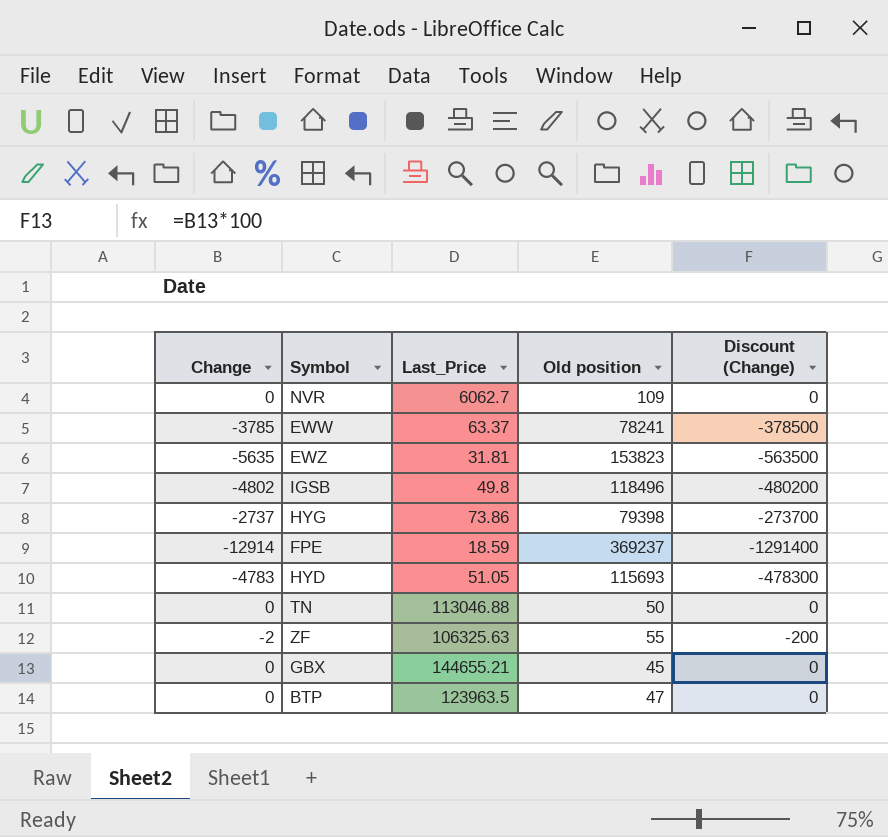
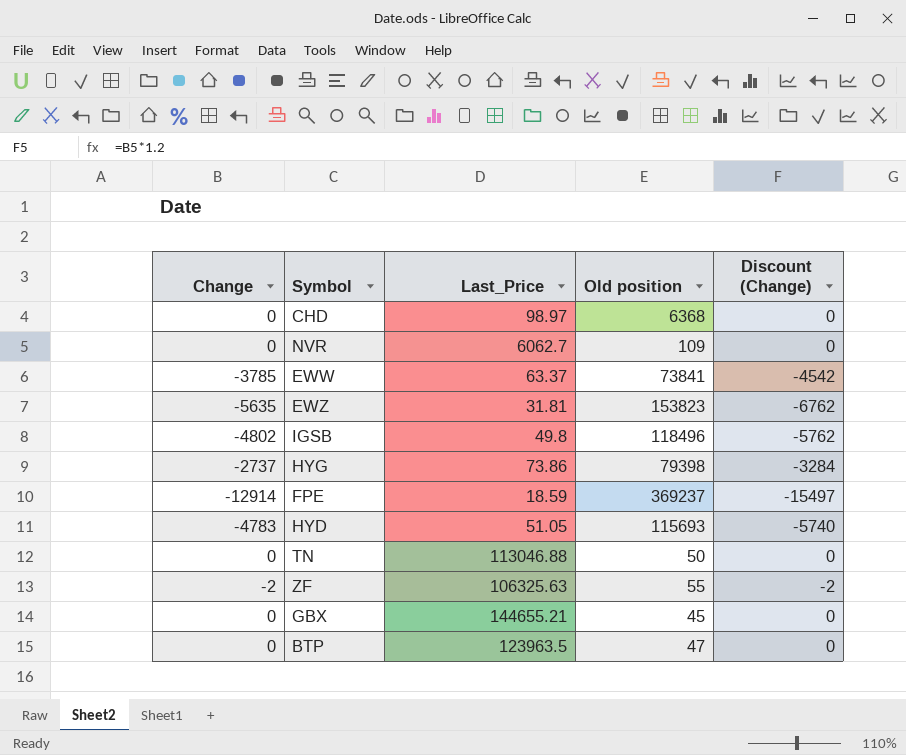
column Discount (Change) | formula: [Change] * 100 -> [Change] * 1.2
row CHD: none -> 0 | 98.97 | 6368 | 0
EWW | Old position: 78241 -> 73841

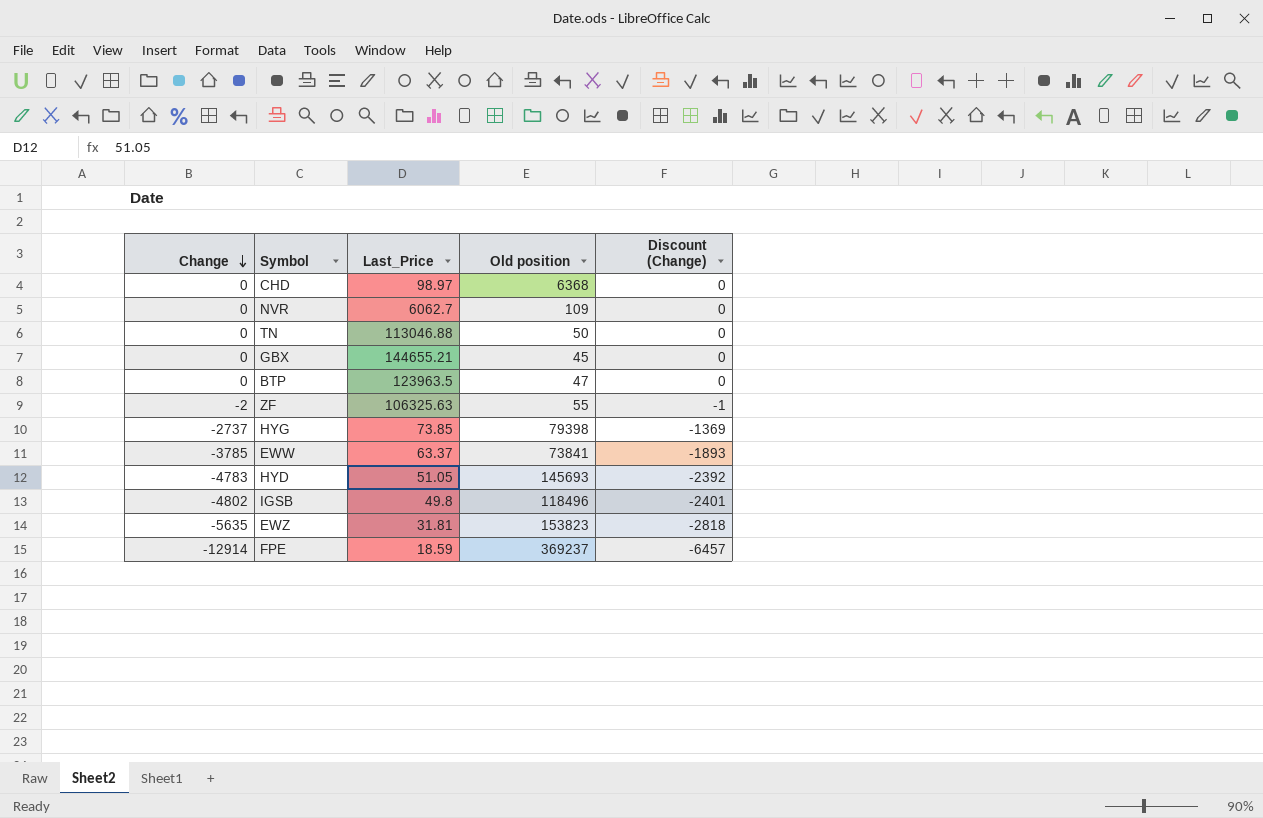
row order: none -> Change descending
column Discount (Change) | formula: [Change] * 1.2 -> [Change] * 0.5
HYG | Last_Price: 73.86 -> 73.85
HYD | Old position: 115693 -> 145693

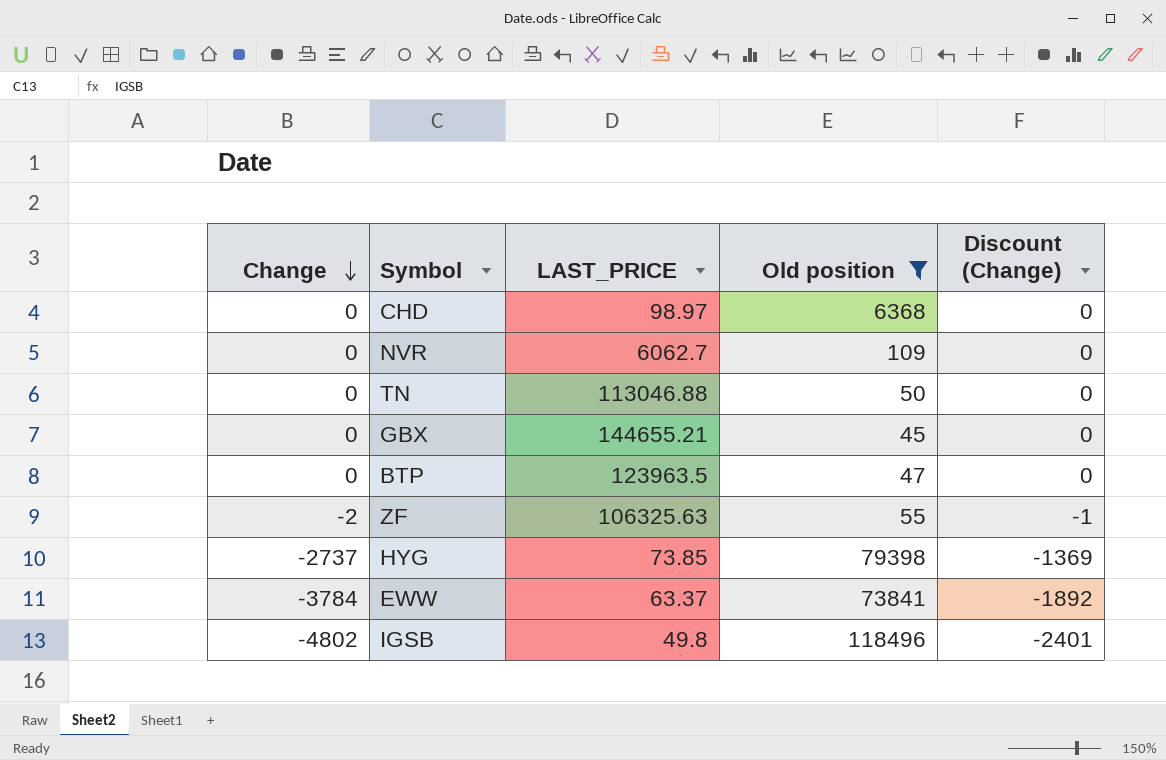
filter: none -> Old position <= 118496
column name: Last_Price -> LAST_PRICE
EWW | Change: -3785 -> -3784
EWW | Discount (Change): -1893 -> -1892

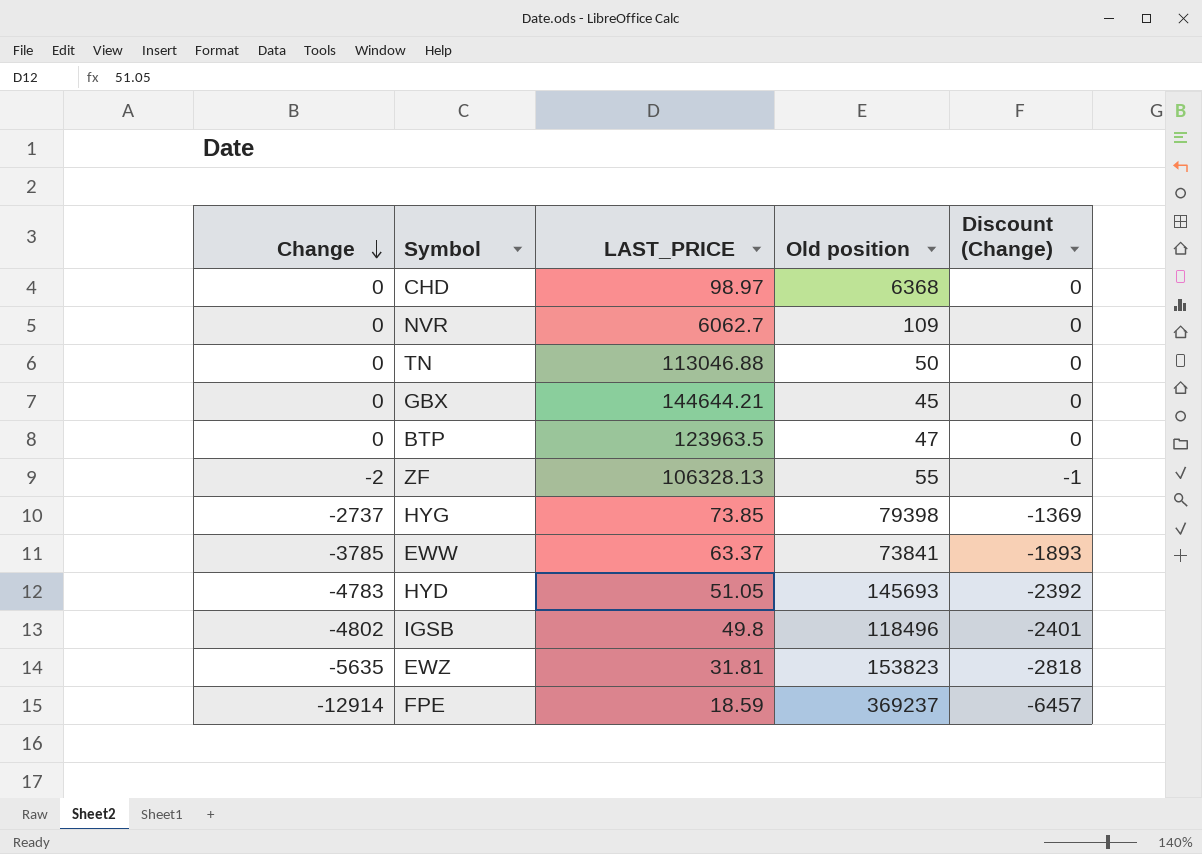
filter: Old position <= 118496 -> none
GBX | LAST_PRICE: 144655.21 -> 144644.21
ZF | LAST_PRICE: 106325.63 -> 106328.13
EWW | Change: -3784 -> -3785
EWW | Discount (Change): -1892 -> -1893

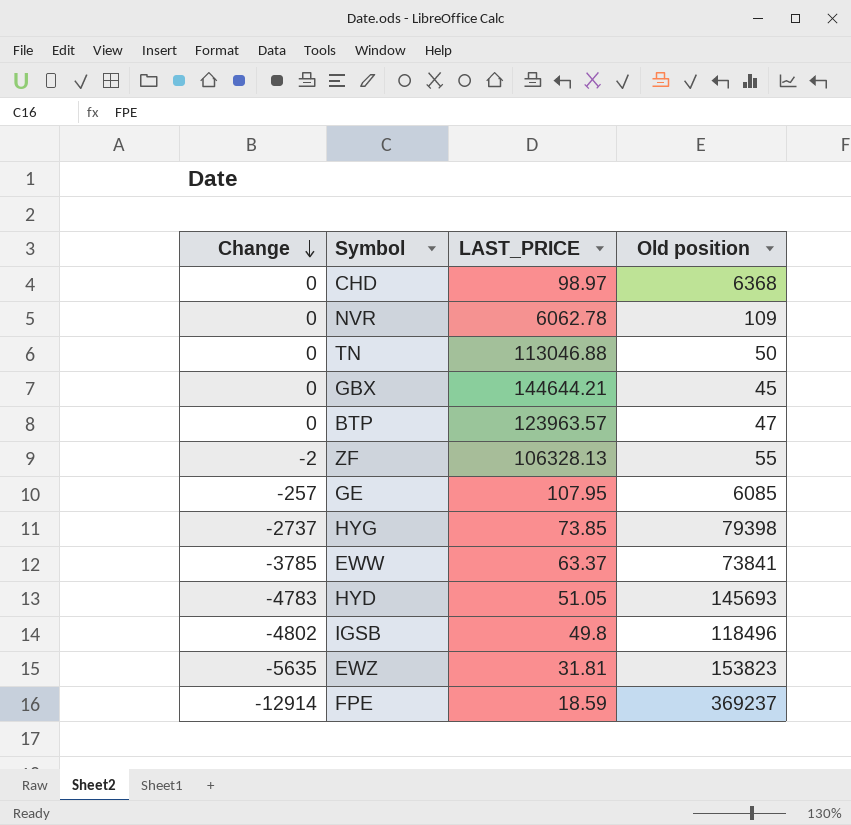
column Discount (Change) | formula: [Change] * 0.5 -> none
NVR | LAST_PRICE: 6062.7 -> 6062.78
BTP | LAST_PRICE: 123963.5 -> 123963.57
row GE: none -> -257 | 107.95 | 6085

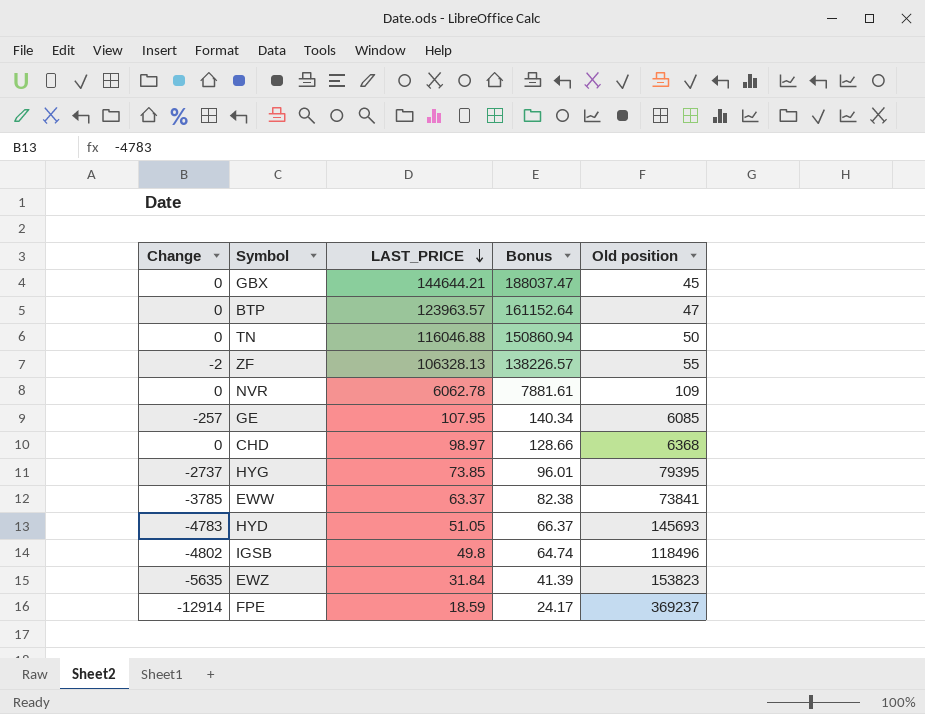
row order: Change descending -> LAST_PRICE descending
column Bonus | formula: none -> [LAST_PRICE] * 1.3
TN | LAST_PRICE: 113046.88 -> 116046.88
HYG | Old position: 79398 -> 79395
EWZ | LAST_PRICE: 31.81 -> 31.84

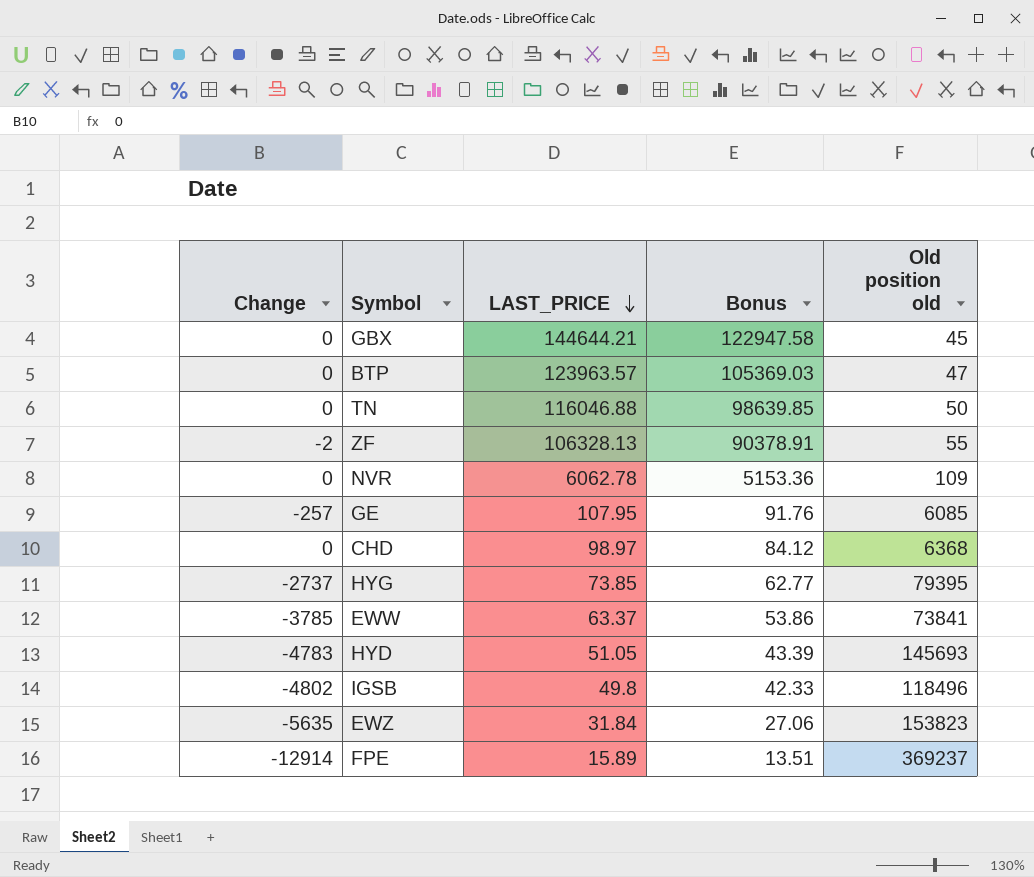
column Bonus | formula: [LAST_PRICE] * 1.3 -> [LAST_PRICE] * 0.85
column name: Old position -> Old position old
FPE | LAST_PRICE: 18.59 -> 15.89

